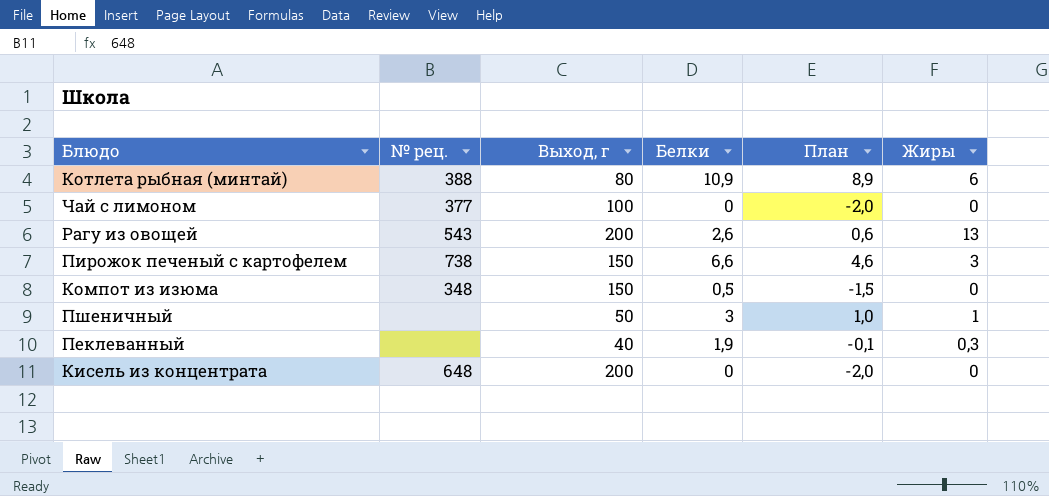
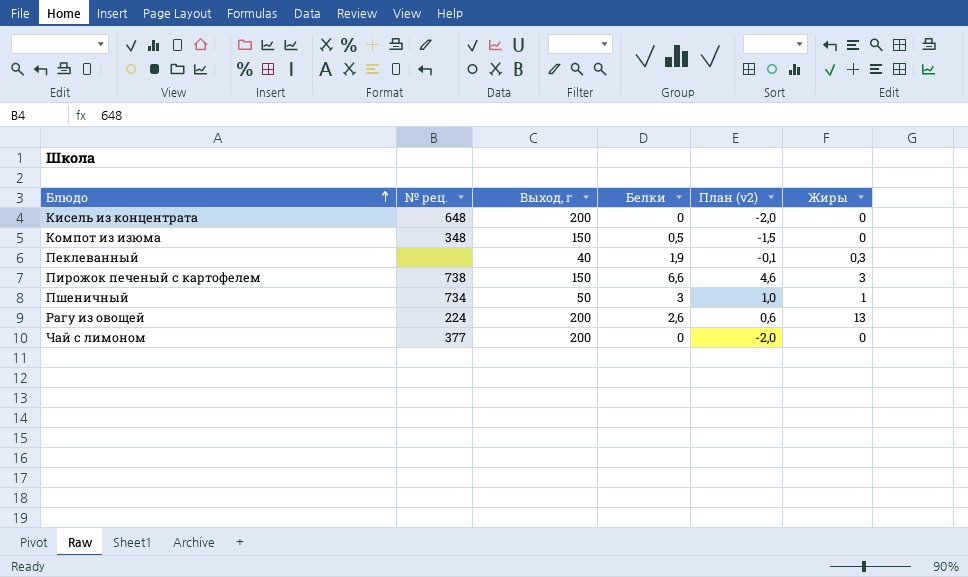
row order: none -> Блюдо ascending
column name: План -> План (v2)
row Котлета рыбная (минтай): 388 | 80 | 10,9 | 8,9 | 6 -> none
Пшеничный | № рец.: none -> 734
Рагу из овощей | № рец.: 543 -> 224
Чай с лимоном | Выход, г: 100 -> 200

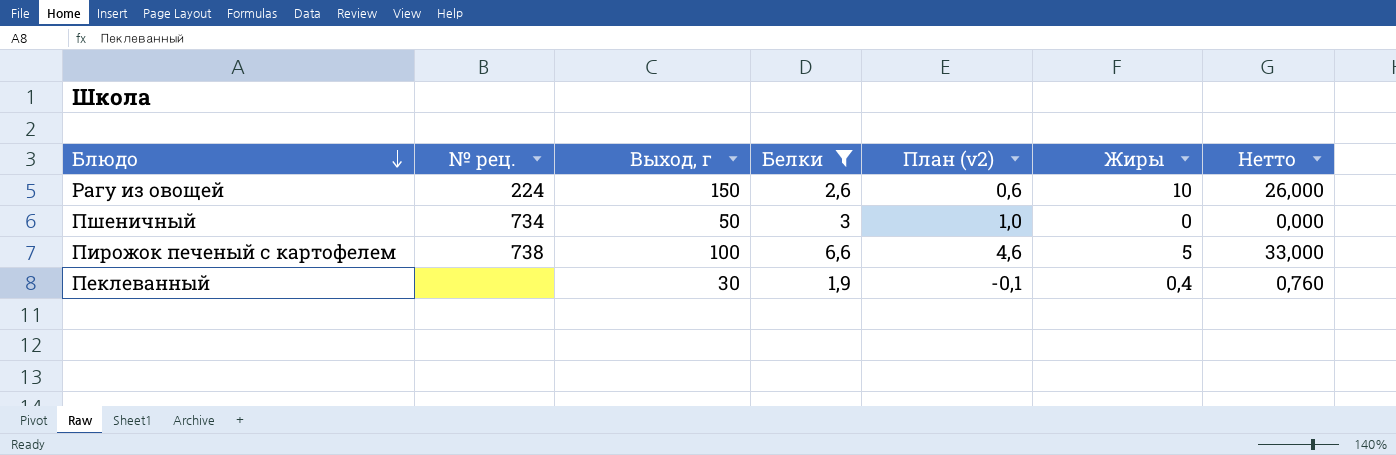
filter: none -> Белки >= 1,9
row order: Блюдо ascending -> Блюдо descending
column Нетто | formula: none -> [Белки] * [Жиры]
Рагу из овощей | Выход, г: 200 -> 150
Рагу из овощей | Жиры: 13 -> 10
Пшеничный | Жиры: 1 -> 0
Пирожок печеный с картофелем | Выход, г: 150 -> 100
Пирожок печеный с картофелем | Жиры: 3 -> 5
Пеклеванный | Выход, г: 40 -> 30
Пеклеванный | Жиры: 0,3 -> 0,4

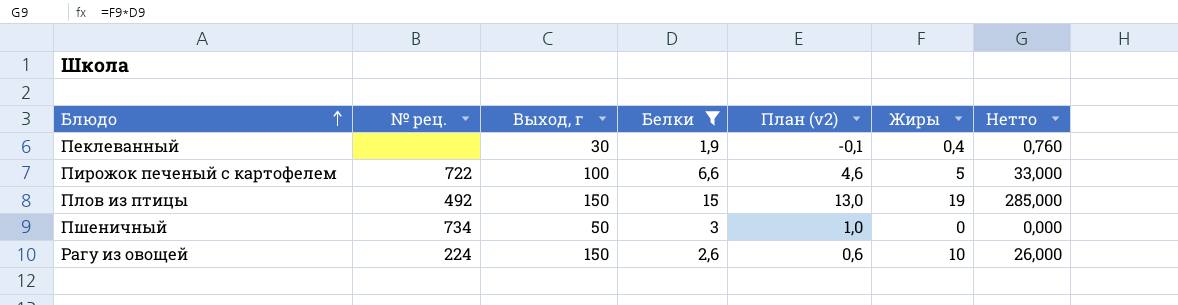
row order: Блюдо descending -> Блюдо ascending
Пирожок печеный с картофелем | № рец.: 738 -> 722
row Плов из птицы: none -> 492 | 150 | 15 | 13,0 | 19 | 285,000

